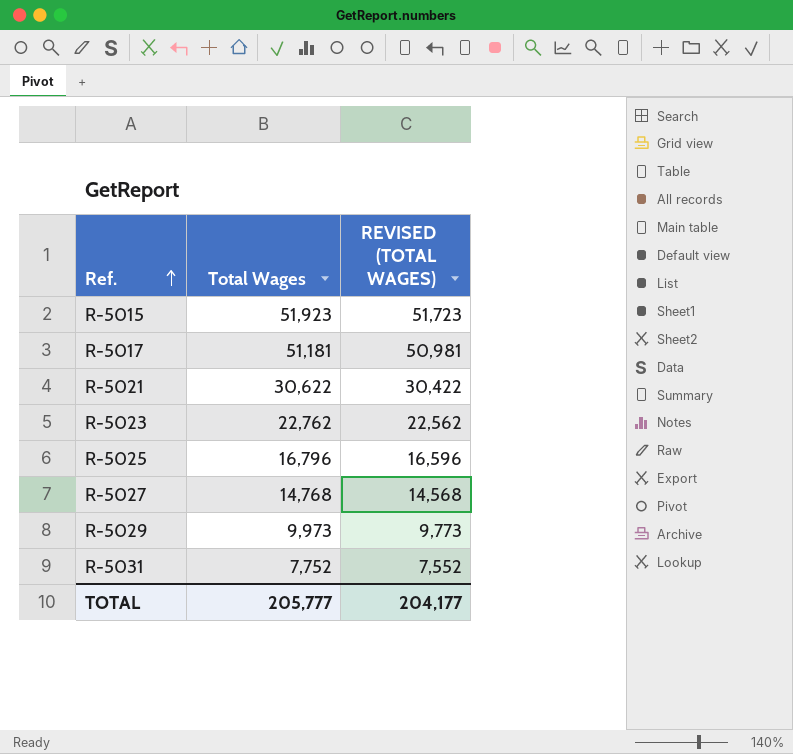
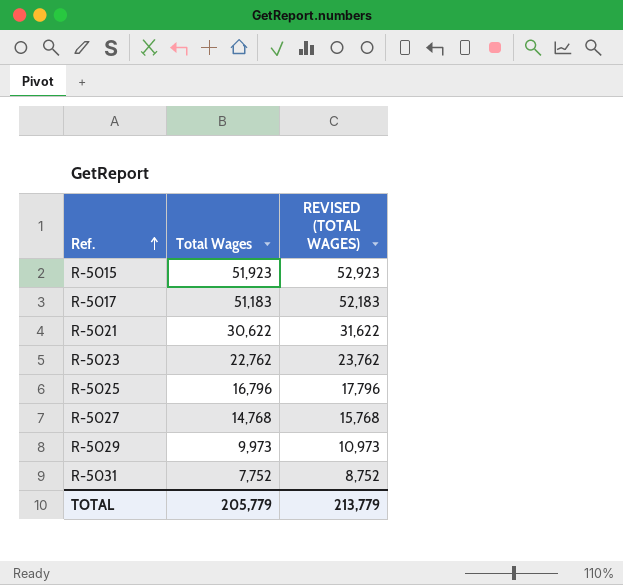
column REVISED (TOTAL WAGES) | formula: [Total Wages] - 200 -> [Total Wages] + 1000
R-5017 | Total Wages: 51,181 -> 51,183
TOTAL | Total Wages: 205,777 -> 205,779
TOTAL | REVISED (TOTAL WAGES): 204,177 -> 213,779

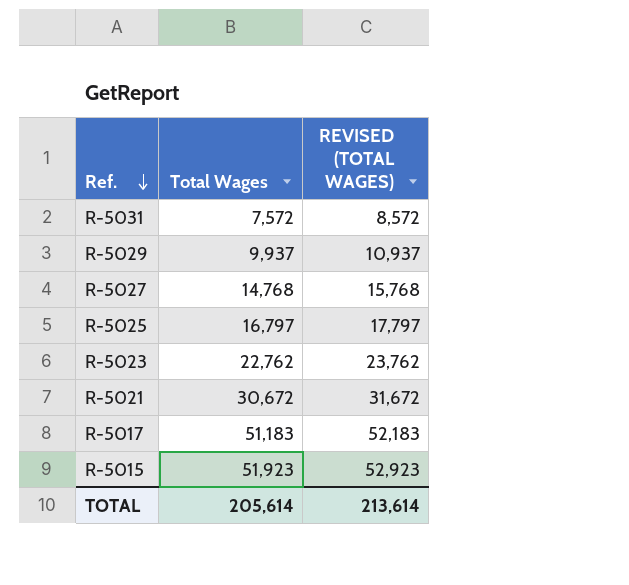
row order: Ref. ascending -> Ref. descending
R-5031 | Total Wages: 7,752 -> 7,572
R-5031 | REVISED (TOTAL WAGES): 8,752 -> 8,572
R-5029 | Total Wages: 9,973 -> 9,937
R-5029 | REVISED (TOTAL WAGES): 10,973 -> 10,937
R-5025 | Total Wages: 16,796 -> 16,797
R-5025 | REVISED (TOTAL WAGES): 17,796 -> 17,797
R-5021 | Total Wages: 30,622 -> 30,672
R-5021 | REVISED (TOTAL WAGES): 31,622 -> 31,672
TOTAL | Total Wages: 205,779 -> 205,614
TOTAL | REVISED (TOTAL WAGES): 213,779 -> 213,614

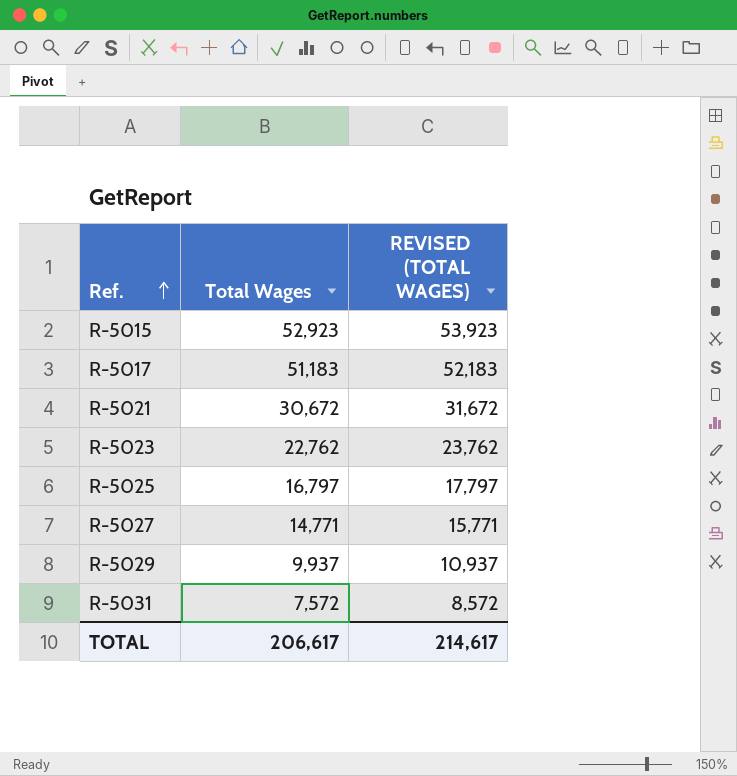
row order: Ref. descending -> Ref. ascending
R-5015 | Total Wages: 51,923 -> 52,923
R-5015 | REVISED (TOTAL WAGES): 52,923 -> 53,923
R-5027 | Total Wages: 14,768 -> 14,771
R-5027 | REVISED (TOTAL WAGES): 15,768 -> 15,771
TOTAL | Total Wages: 205,614 -> 206,617
TOTAL | REVISED (TOTAL WAGES): 213,614 -> 214,617

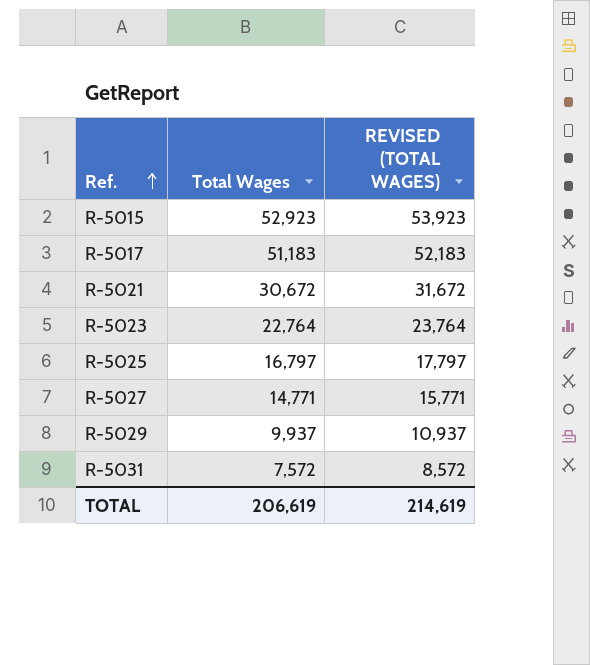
R-5023 | Total Wages: 22,762 -> 22,764
R-5023 | REVISED (TOTAL WAGES): 23,762 -> 23,764
TOTAL | Total Wages: 206,617 -> 206,619
TOTAL | REVISED (TOTAL WAGES): 214,617 -> 214,619

